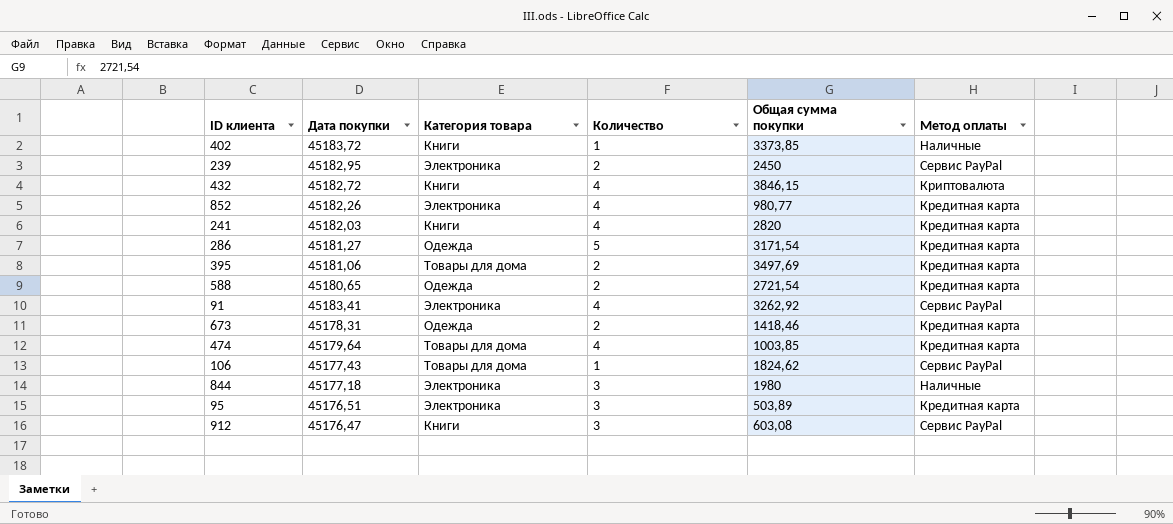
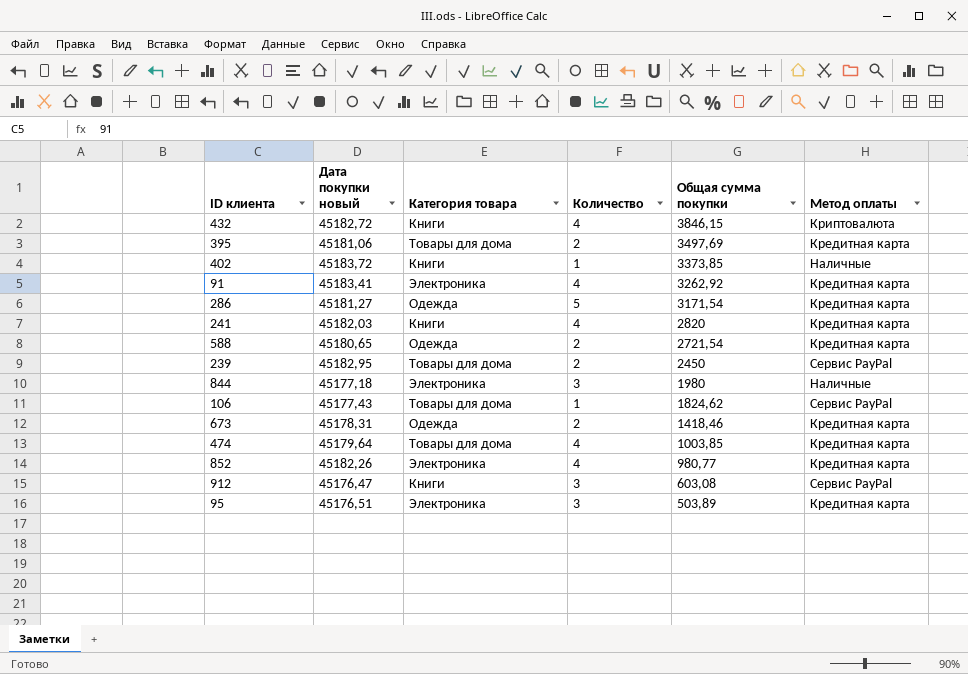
row order: none -> Общая сумма покупки descending
column name: Дата покупки -> Дата покупки новый
91 | Метод оплаты: Сервис PayPal -> Кредитная карта
239 | Категория товара: Электроника -> Товары для дома

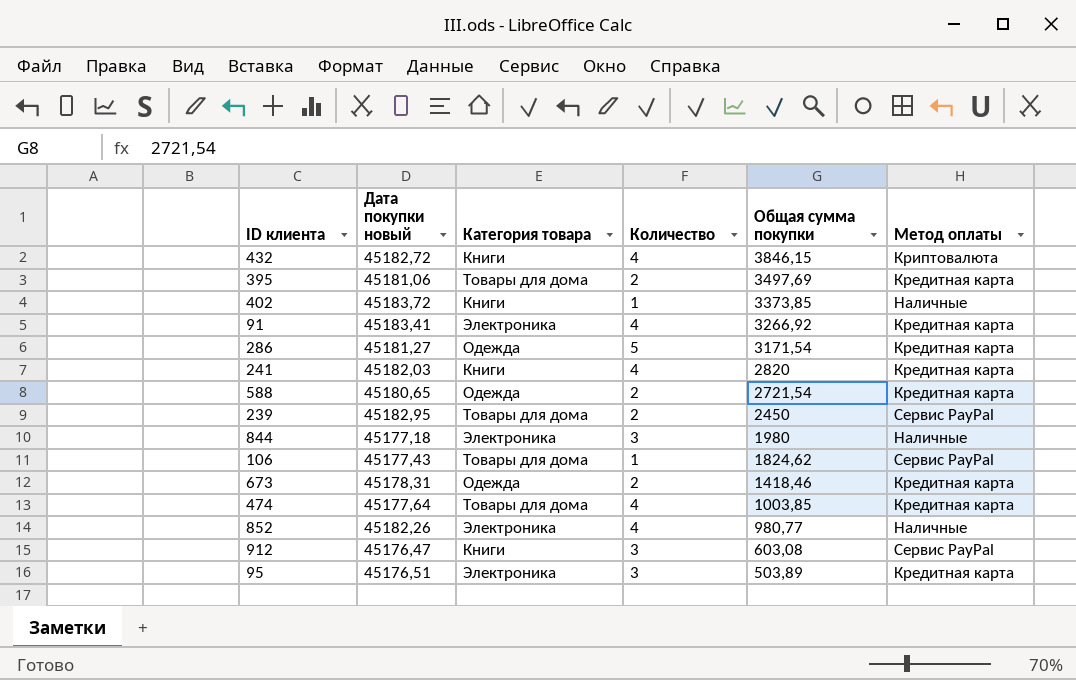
91 | Общая сумма покупки: 3262,92 -> 3266,92
474 | Дата покупки новый: 45179,64 -> 45177,64
852 | Метод оплаты: Кредитная карта -> Наличные

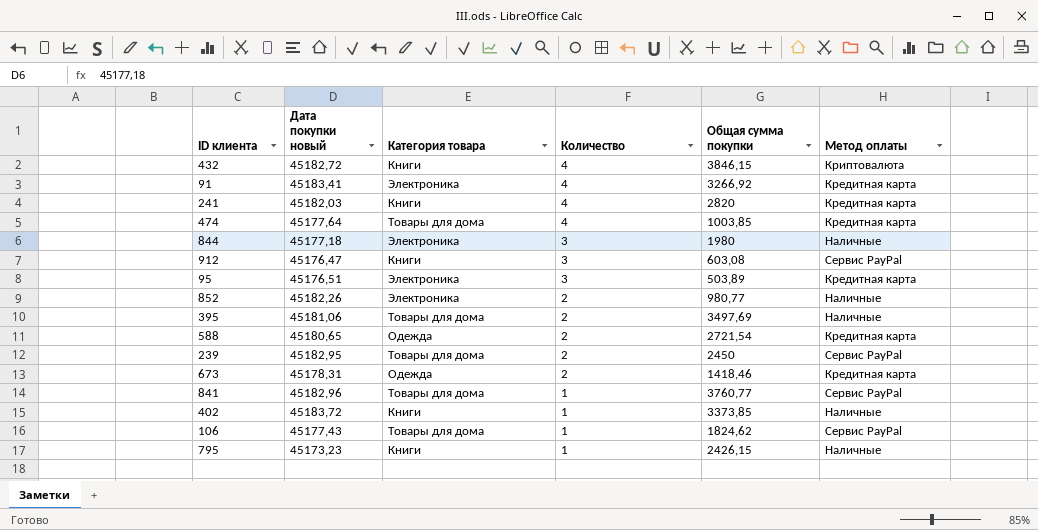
row order: Общая сумма покупки descending -> Количество descending
row 286: 45181,27 | Одежда | 5 | 3171,54 | Кредитная карта -> none
852 | Количество: 4 -> 2
395 | Метод оплаты: Кредитная карта -> Наличные
row 841: none -> 45182,96 | Товары для дома | 1 | 3760,77 | Сервис PayPal
row 795: none -> 45173,23 | Книги | 1 | 2426,15 | Наличные

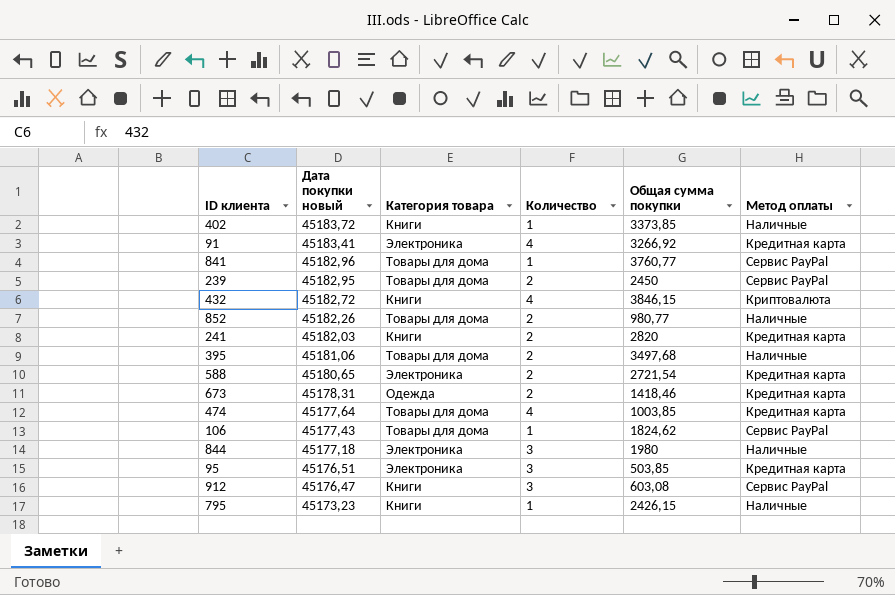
row order: Количество descending -> Дата покупки новый descending
852 | Категория товара: Электроника -> Товары для дома
241 | Количество: 4 -> 2
395 | Общая сумма покупки: 3497,69 -> 3497,68
588 | Категория товара: Одежда -> Электроника
95 | Общая сумма покупки: 503,89 -> 503,85

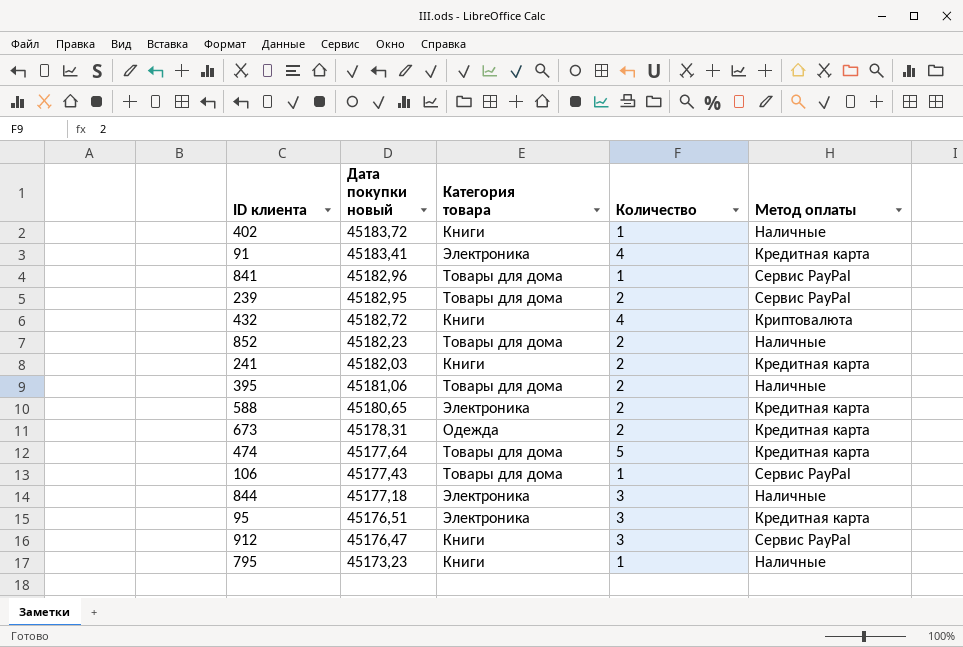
column Общая сумма покупки | position: 5 -> none
852 | Дата покупки новый: 45182,26 -> 45182,23
474 | Количество: 4 -> 5

